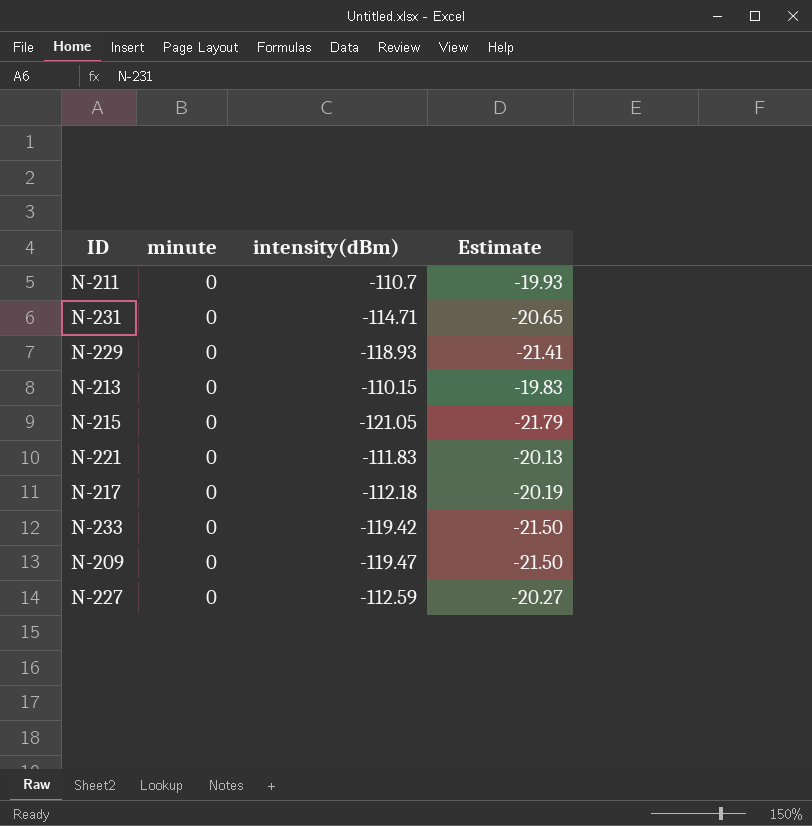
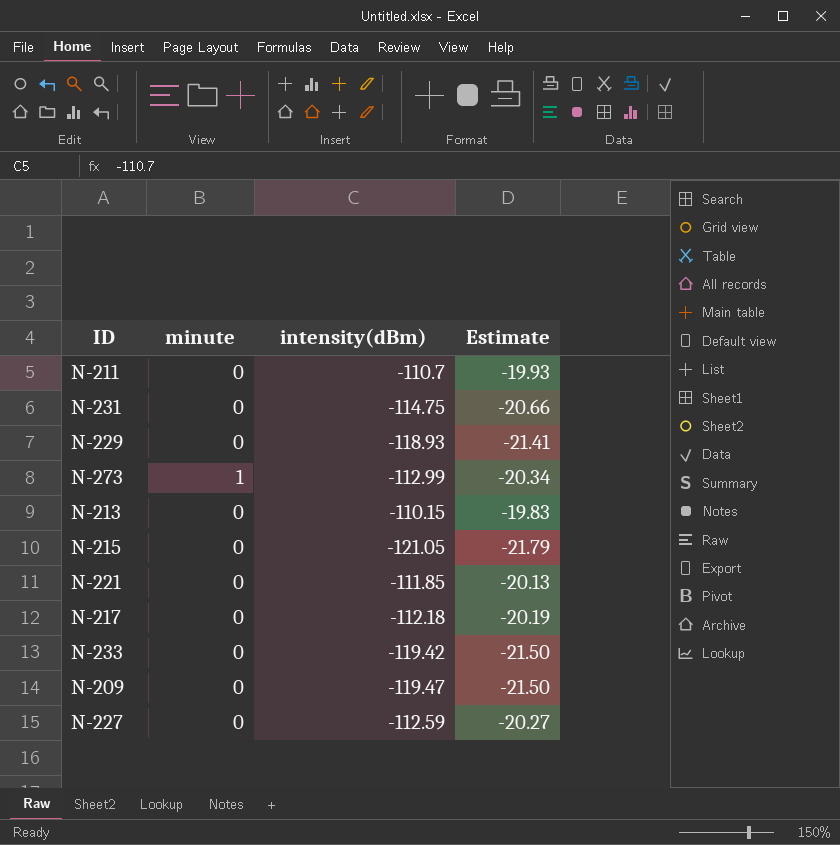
N-231 | intensity(dBm): -114.71 -> -114.75
N-231 | Estimate: -20.65 -> -20.66
row N-273: none -> 1 | -112.99 | -20.34
N-221 | intensity(dBm): -111.83 -> -111.85

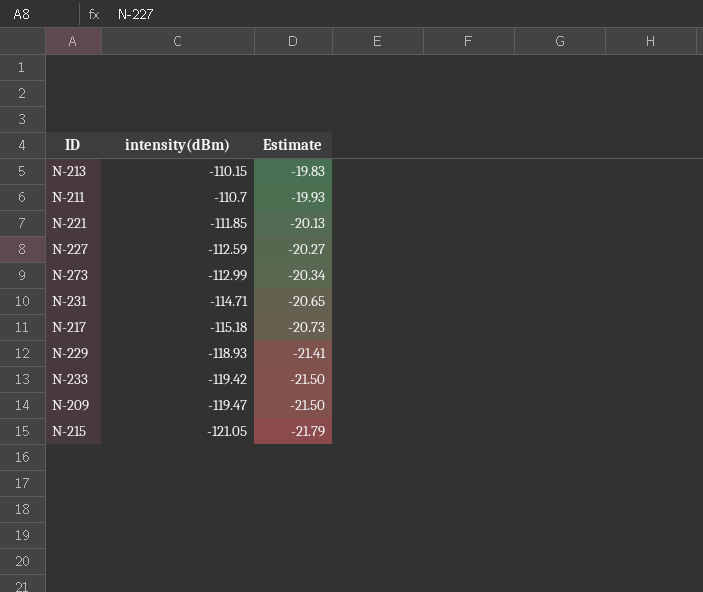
row order: none -> intensity(dBm) descending
column minute | position: 2 -> none
N-231 | intensity(dBm): -114.75 -> -114.71
N-231 | Estimate: -20.66 -> -20.65
N-217 | intensity(dBm): -112.18 -> -115.18
N-217 | Estimate: -20.19 -> -20.73

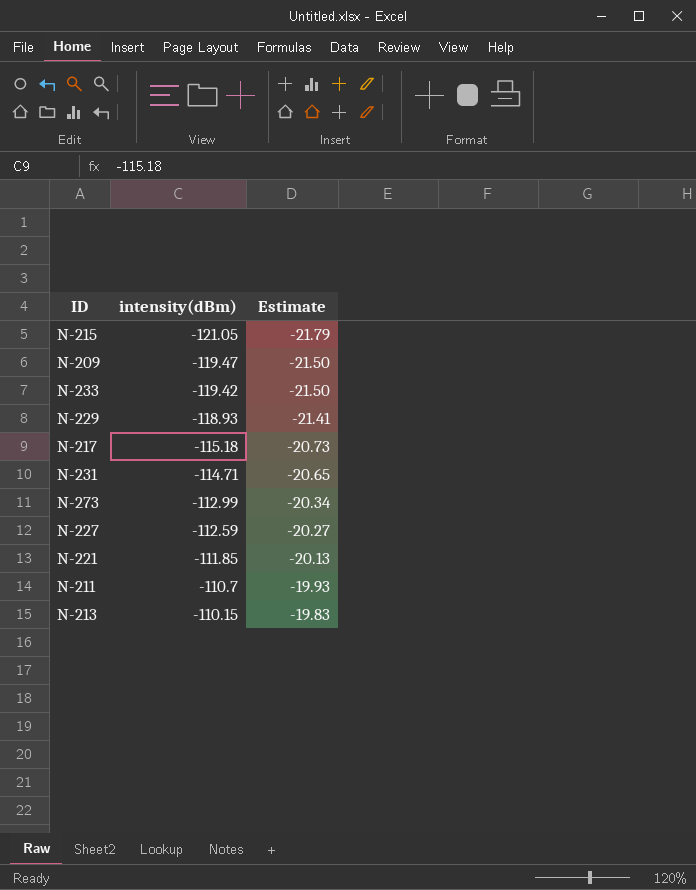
row order: intensity(dBm) descending -> intensity(dBm) ascending

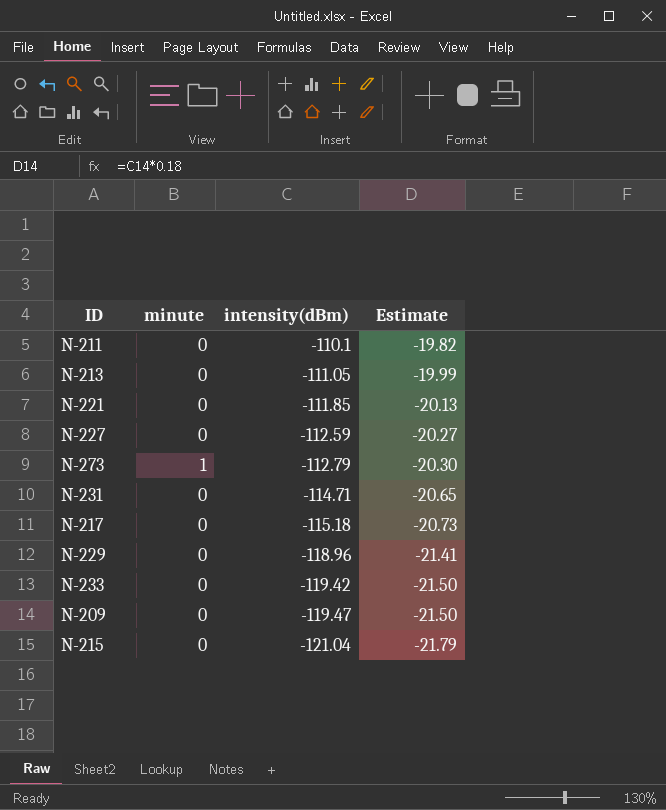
row order: intensity(dBm) ascending -> intensity(dBm) descending
column minute | position: none -> 2
N-211 | intensity(dBm): -110.7 -> -110.1
N-211 | Estimate: -19.93 -> -19.82
N-213 | intensity(dBm): -110.15 -> -111.05
N-213 | Estimate: -19.83 -> -19.99
N-273 | intensity(dBm): -112.99 -> -112.79
N-273 | Estimate: -20.34 -> -20.30
N-229 | intensity(dBm): -118.93 -> -118.96
N-215 | intensity(dBm): -121.05 -> -121.04

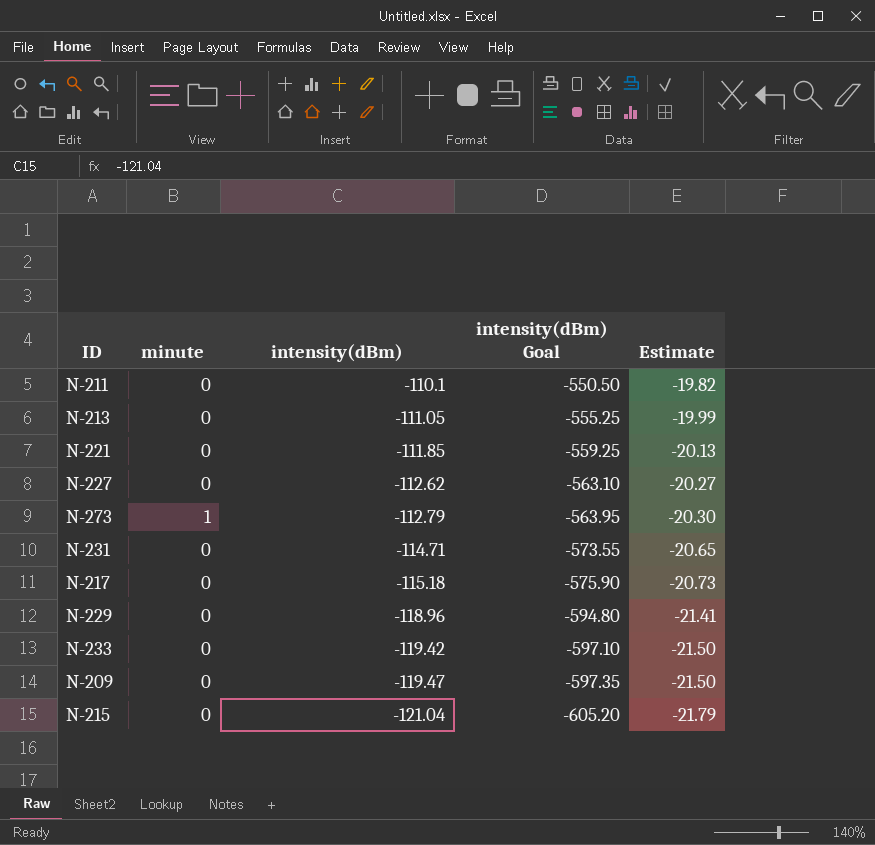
column intensity(dBm) Goal | formula: none -> [intensity(dBm)] * 5
N-227 | intensity(dBm): -112.59 -> -112.62

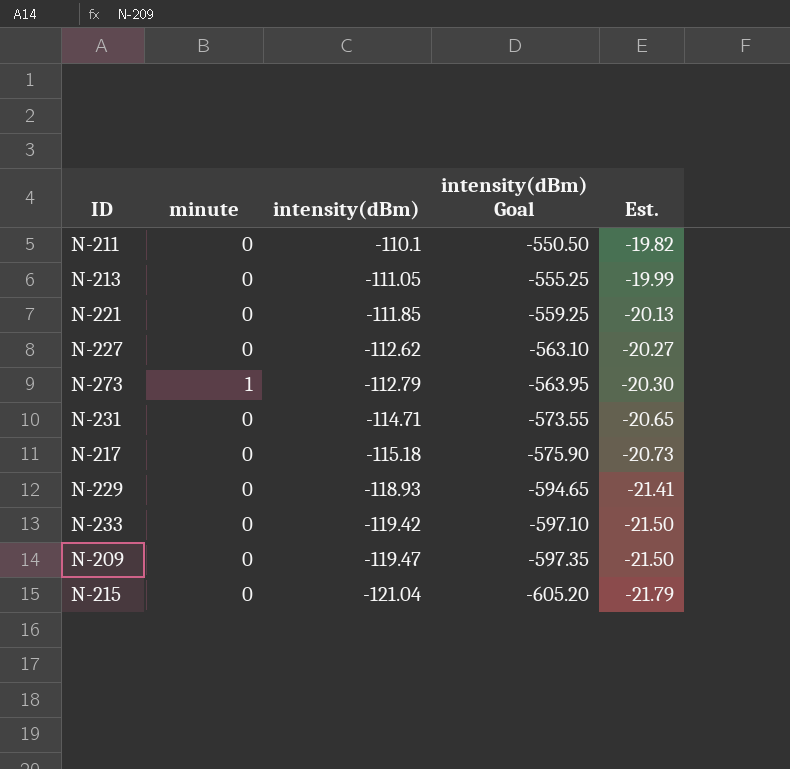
column name: Estimate -> Est.
N-229 | intensity(dBm): -118.96 -> -118.93
N-229 | intensity(dBm) Goal: -594.80 -> -594.65

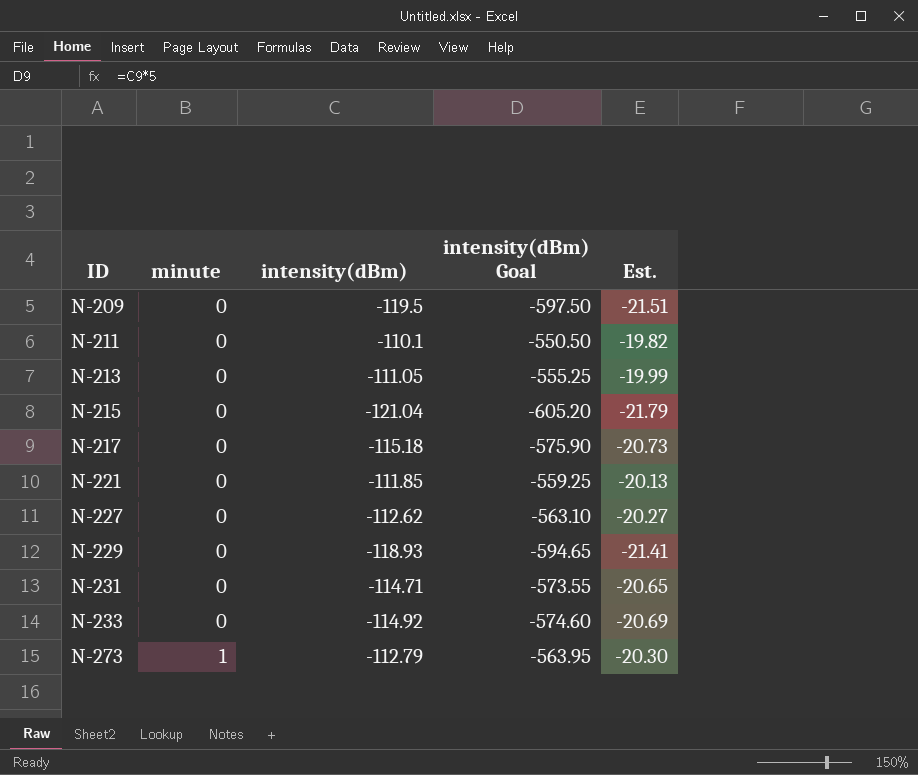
row order: intensity(dBm) descending -> ID ascending
N-209 | intensity(dBm): -119.47 -> -119.5
N-209 | intensity(dBm) Goal: -597.35 -> -597.50
N-209 | Est.: -21.50 -> -21.51
N-233 | intensity(dBm): -119.42 -> -114.92
N-233 | intensity(dBm) Goal: -597.10 -> -574.60
N-233 | Est.: -21.50 -> -20.69

